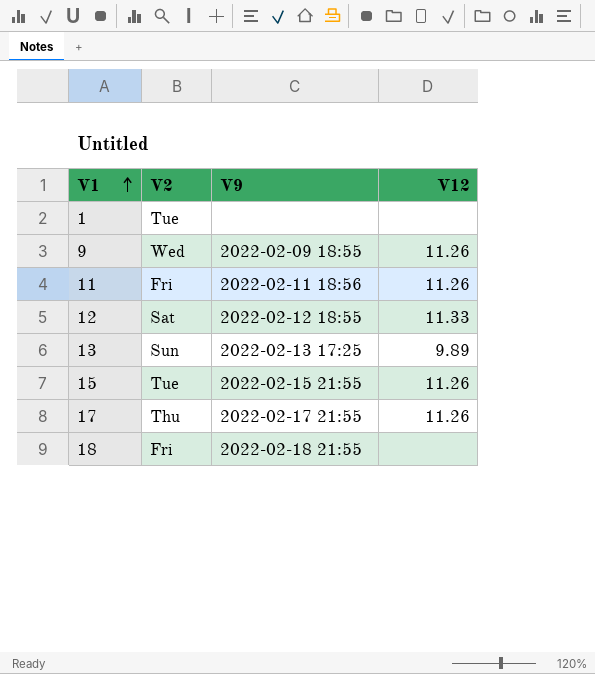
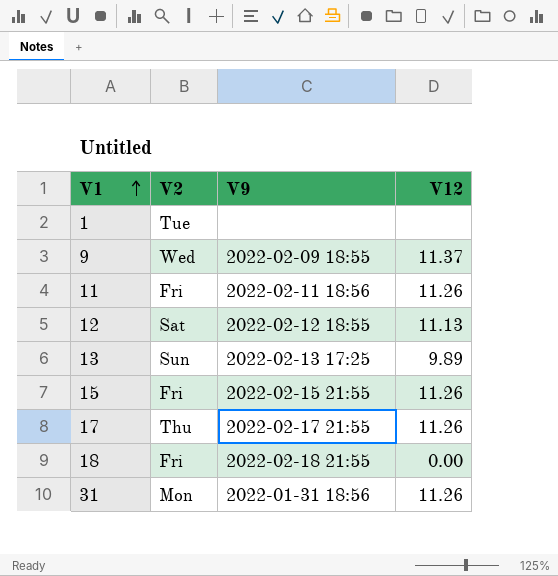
9 | V12: 11.26 -> 11.37
12 | V12: 11.33 -> 11.13
15 | V2: Tue -> Fri
18 | V12: none -> 0.00
row 31: none -> Mon | 2022-01-31 18:56 | 11.26

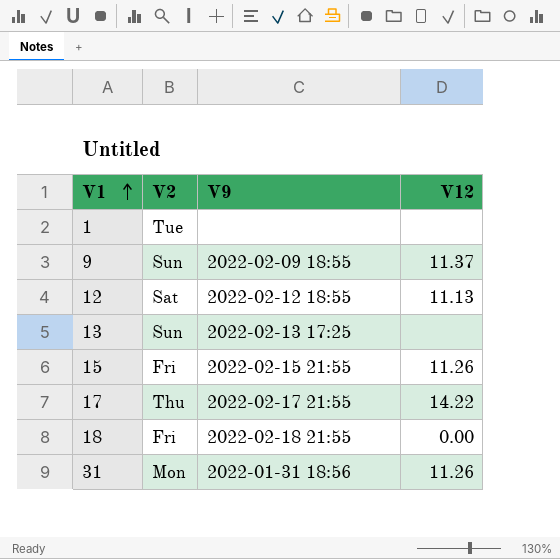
row 11: Fri | 2022-02-11 18:56 | 11.26 -> none
9 | V2: Wed -> Sun
13 | V12: 9.89 -> none
17 | V12: 11.26 -> 14.22

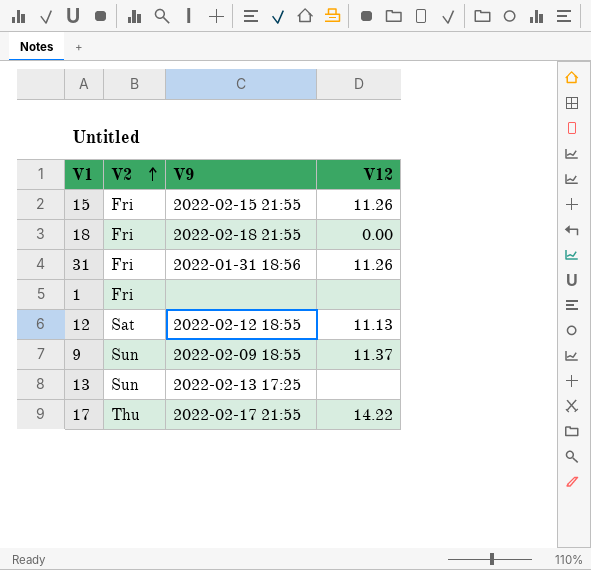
row order: V1 ascending -> V2 ascending
31 | V2: Mon -> Fri
1 | V2: Tue -> Fri

